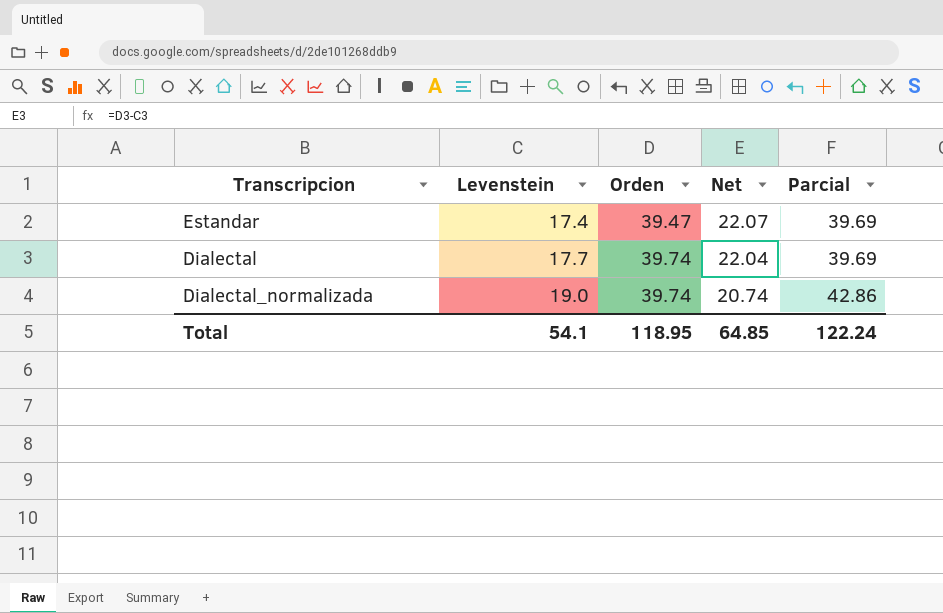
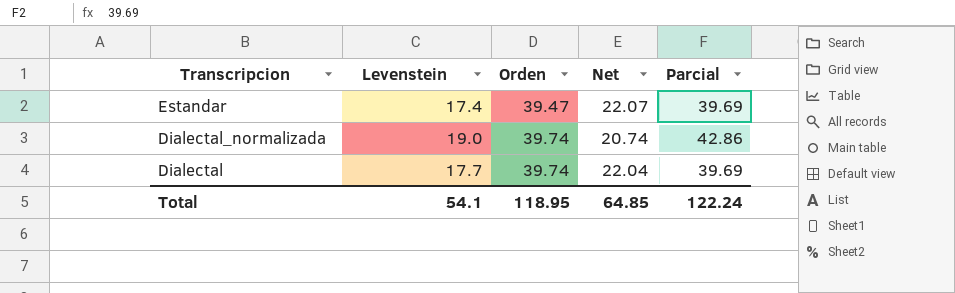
row order: Levenstein ascending -> Transcripcion descending

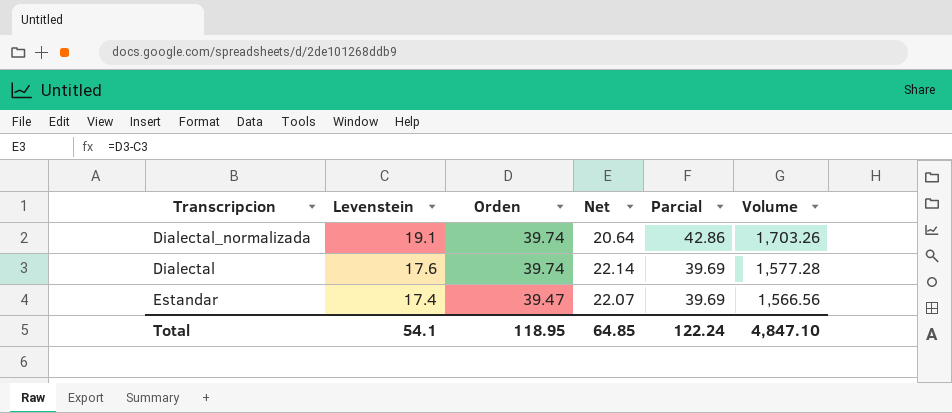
row order: Transcripcion descending -> Levenstein descending
column Volume | formula: none -> [Orden] * [Parcial]
Dialectal_normalizada | Levenstein: 19.0 -> 19.1
Dialectal_normalizada | Net: 20.74 -> 20.64
Dialectal | Levenstein: 17.7 -> 17.6
Dialectal | Net: 22.04 -> 22.14

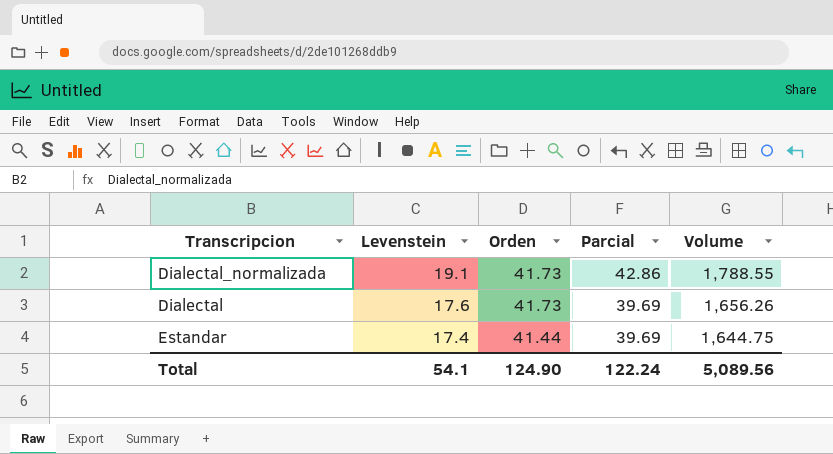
column Net | formula: [Orden] - [Levenstein] -> none
Dialectal_normalizada | Orden: 39.74 -> 41.73
Dialectal_normalizada | Volume: 1,703.26 -> 1,788.55
Dialectal | Orden: 39.74 -> 41.73
Dialectal | Volume: 1,577.28 -> 1,656.26
Estandar | Orden: 39.47 -> 41.44
Estandar | Volume: 1,566.56 -> 1,644.75
Total | Orden: 118.95 -> 124.90
Total | Volume: 4,847.10 -> 5,089.56

